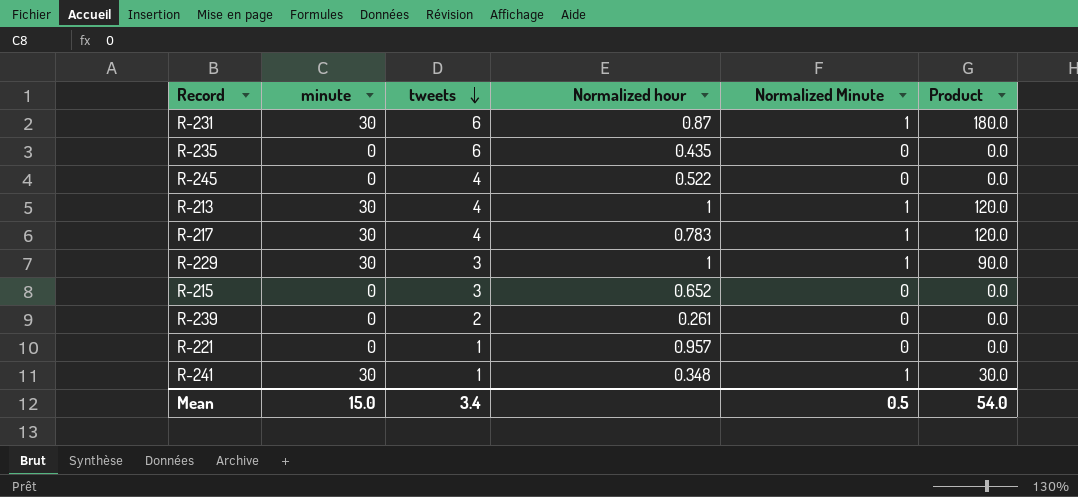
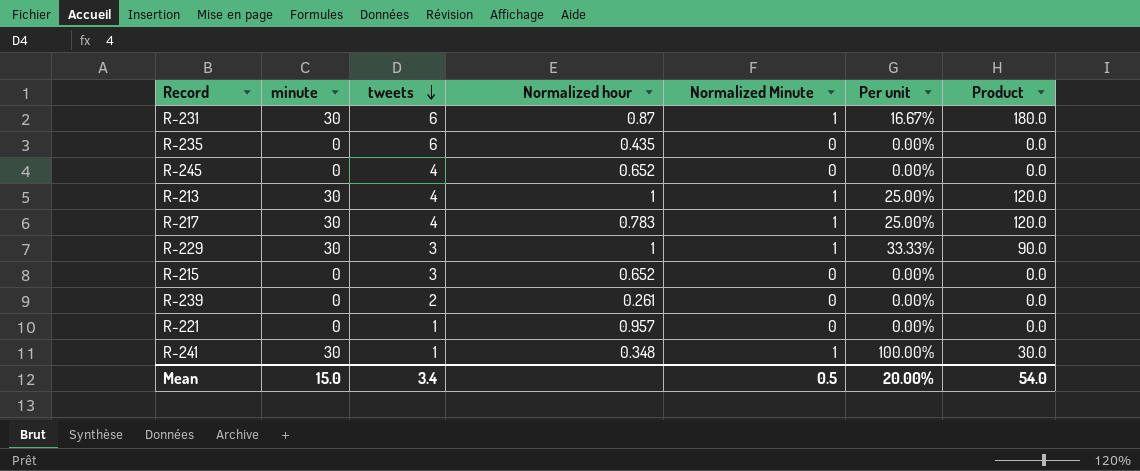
column Per unit | formula: none -> [Normalized Minute] / [tweets]
R-245 | Normalized hour: 0.522 -> 0.652

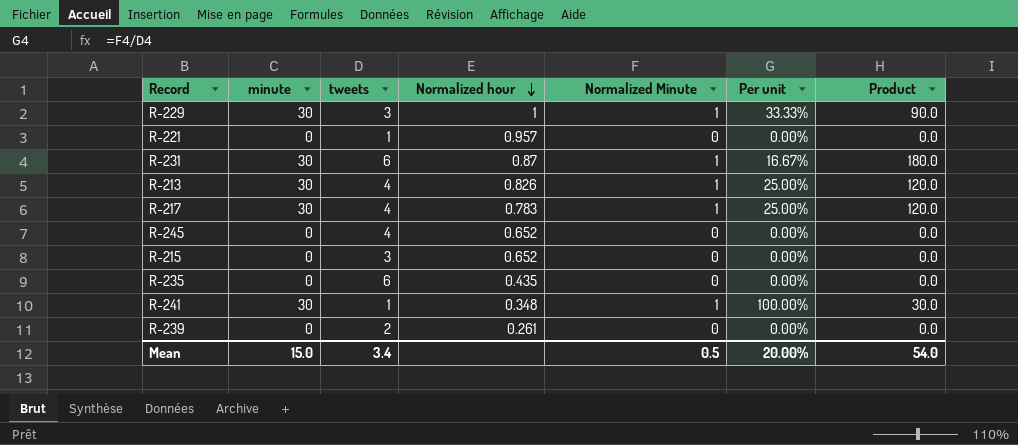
row order: tweets descending -> Normalized hour descending
R-213 | Normalized hour: 1 -> 0.826

